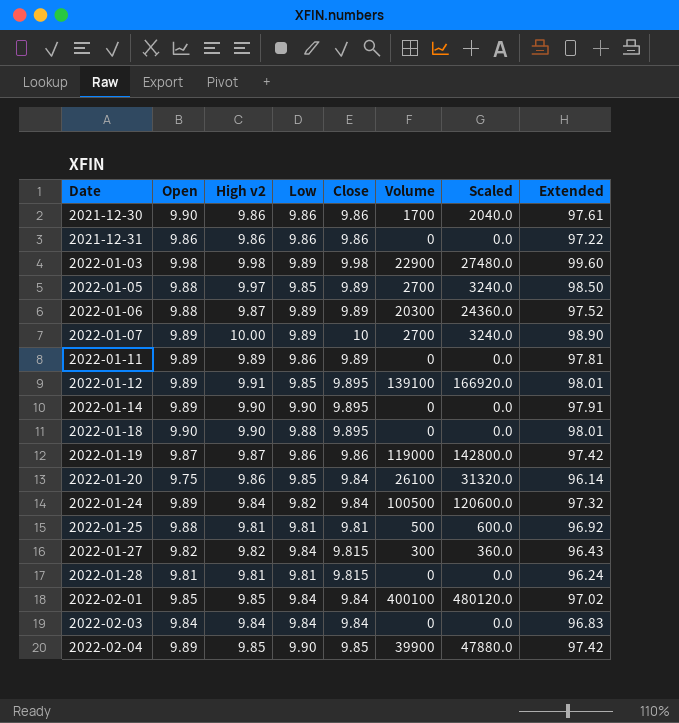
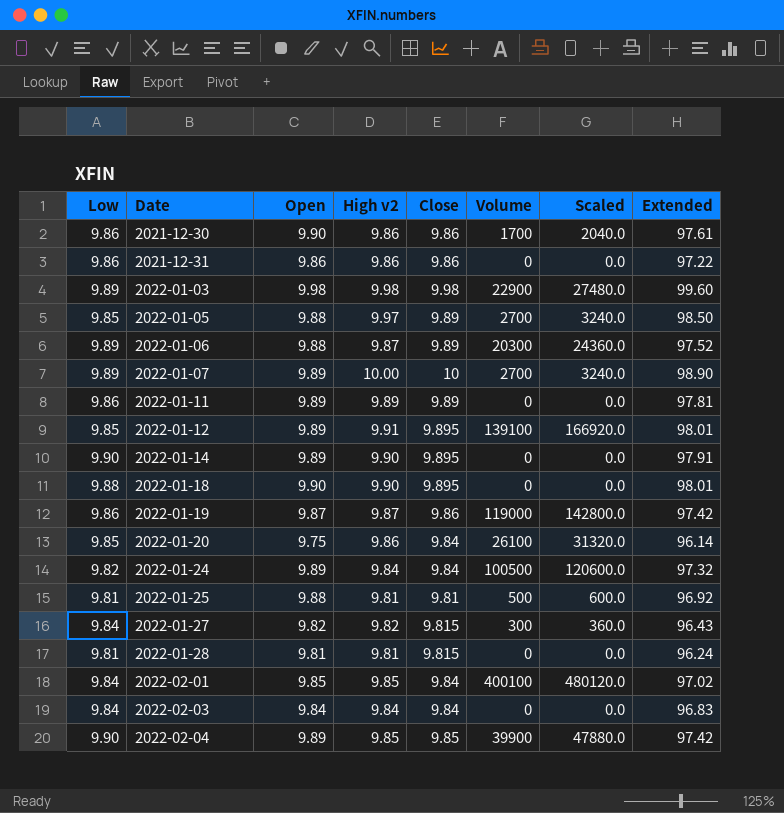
column Low | position: 4 -> 1

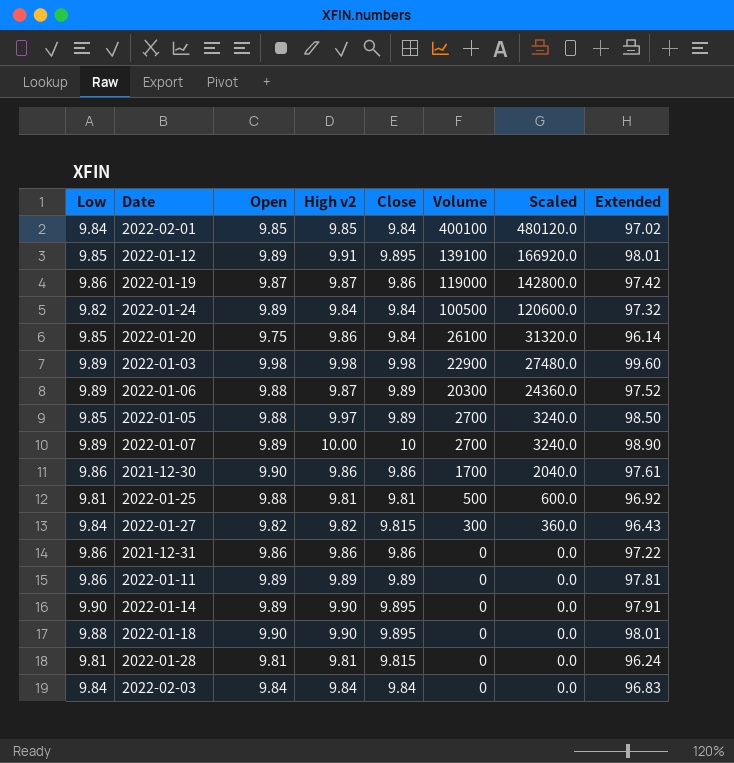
row order: Date ascending -> Volume descending
row 2022-02-04: 9.90 | 9.89 | 9.85 | 9.85 | 39900 | 47880.0 | 97.42 -> none

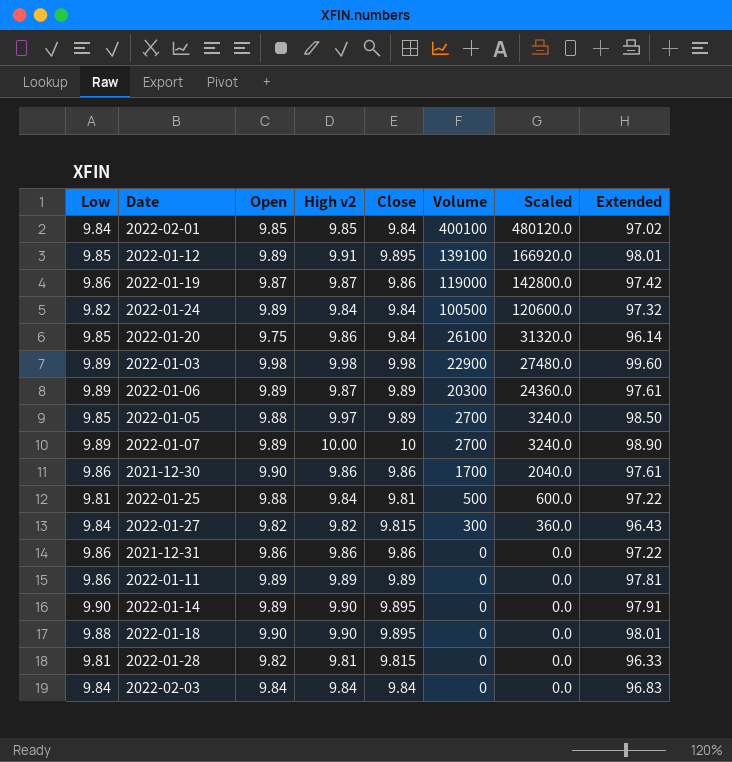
2022-01-06 | Open: 9.88 -> 9.89
2022-01-06 | Extended: 97.52 -> 97.61
2022-01-25 | High v2: 9.81 -> 9.84
2022-01-25 | Extended: 96.92 -> 97.22
2022-01-28 | Open: 9.81 -> 9.82
2022-01-28 | Extended: 96.24 -> 96.33

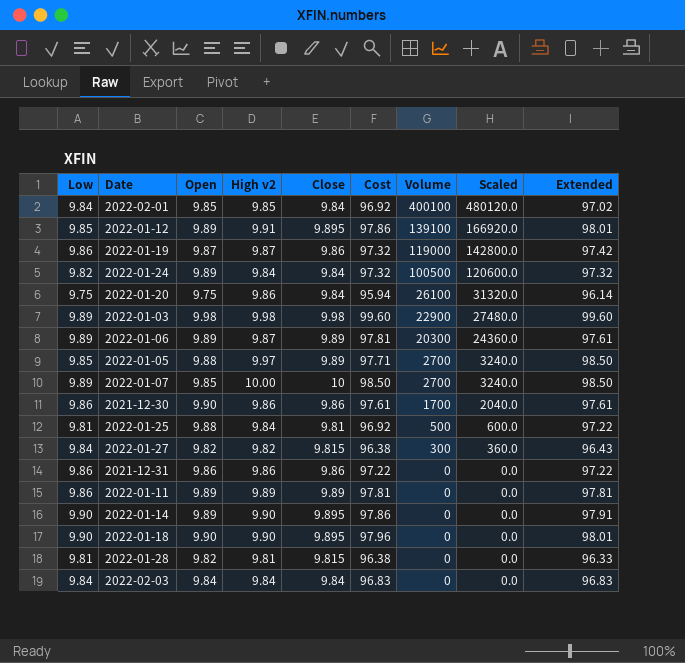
column Cost | formula: none -> [Open] * [Close]
2022-01-20 | Low: 9.85 -> 9.75
2022-01-07 | Open: 9.89 -> 9.85
2022-01-07 | Extended: 98.90 -> 98.50
2022-01-18 | Low: 9.88 -> 9.90

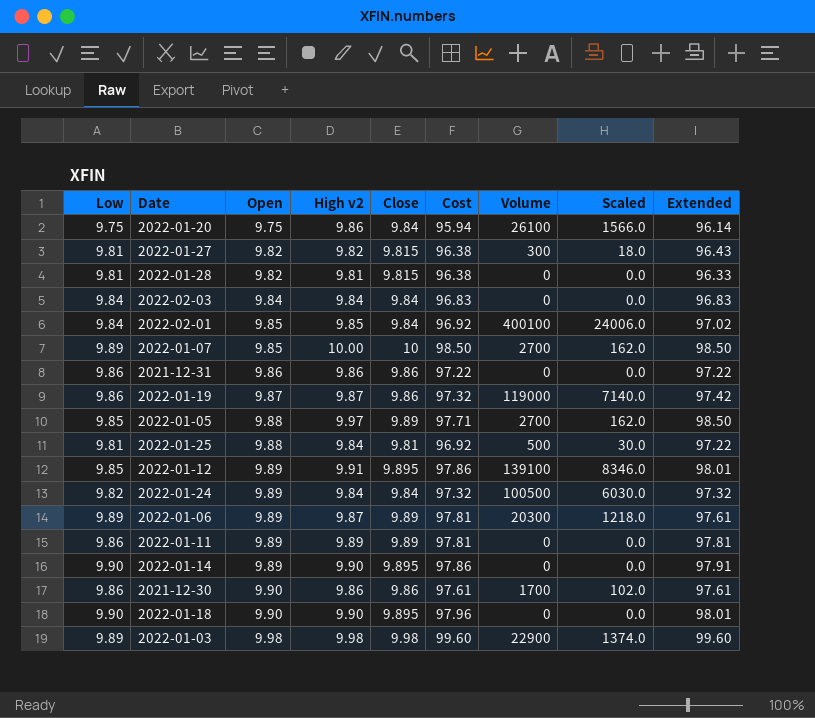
row order: Volume descending -> Open ascending
column Scaled | formula: [Volume] * 1.2 -> [Volume] * 0.06
2022-01-27 | Low: 9.84 -> 9.81

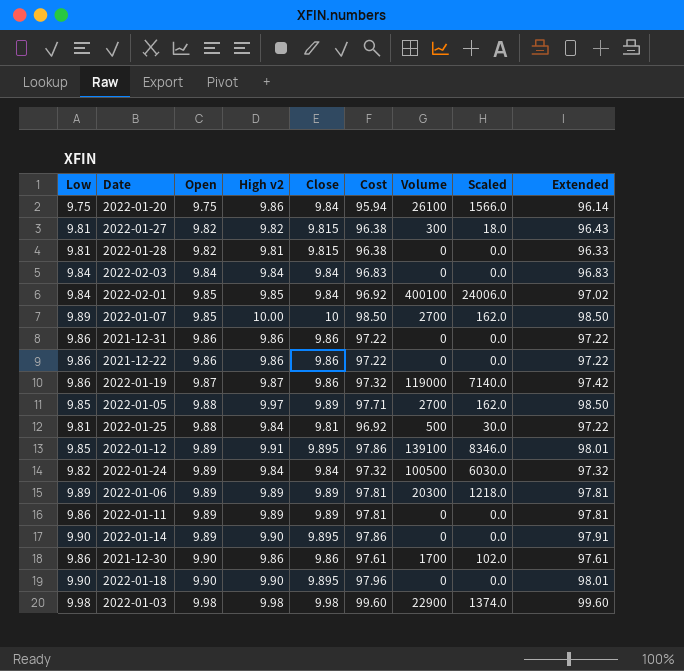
row 2021-12-22: none -> 9.86 | 9.86 | 9.86 | 9.86 | 97.22 | 0 | 0.0 | 97.22
2022-01-06 | High v2: 9.87 -> 9.89
2022-01-06 | Extended: 97.61 -> 97.81
2022-01-03 | Low: 9.89 -> 9.98

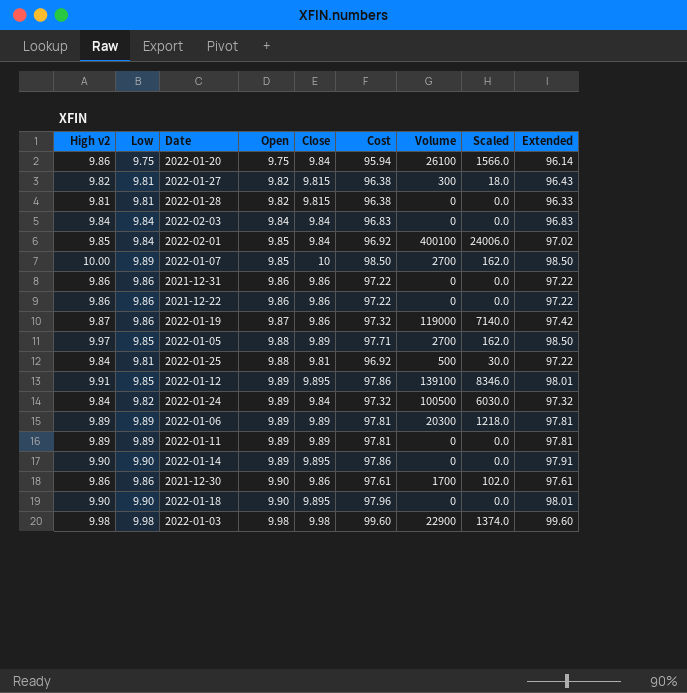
column High v2 | position: 4 -> 1
2022-01-11 | Low: 9.86 -> 9.89

